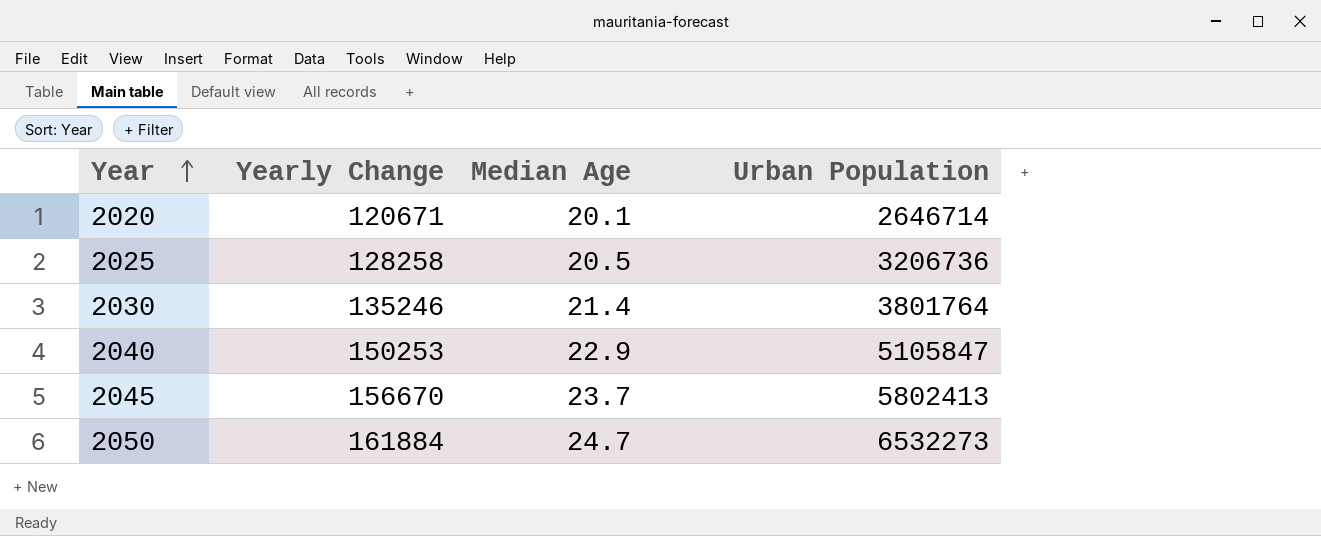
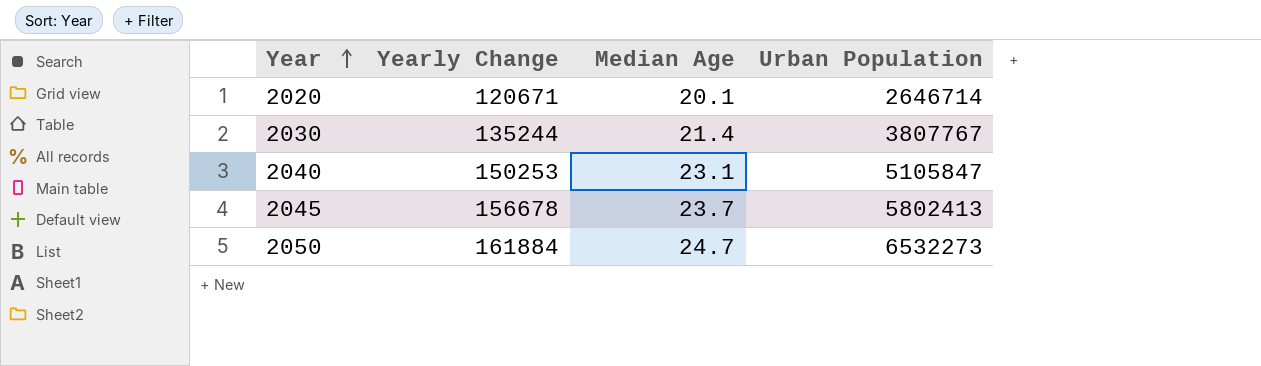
row 2025: 128258 | 20.5 | 3206736 -> none
2030 | Yearly Change: 135246 -> 135244
2030 | Urban Population: 3801764 -> 3807767
2040 | Median Age: 22.9 -> 23.1
2045 | Yearly Change: 156670 -> 156678

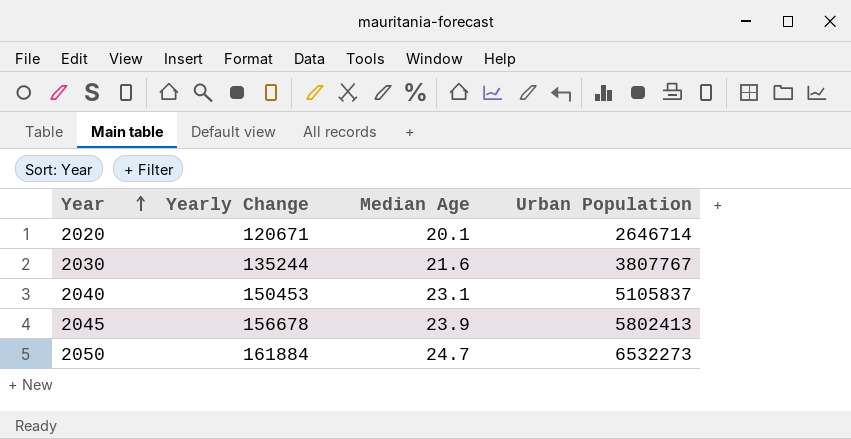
2030 | Median Age: 21.4 -> 21.6
2040 | Yearly Change: 150253 -> 150453
2040 | Urban Population: 5105847 -> 5105837
2045 | Median Age: 23.7 -> 23.9

